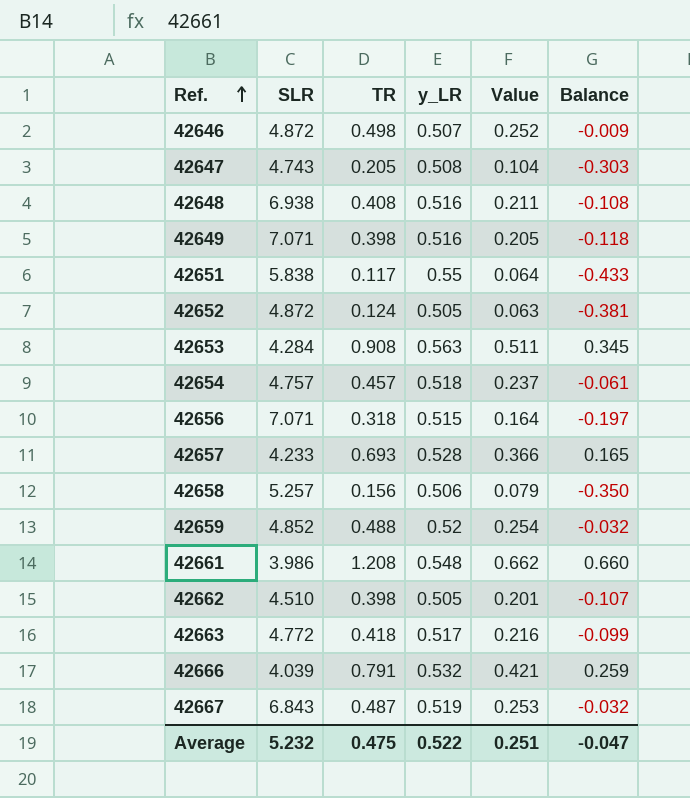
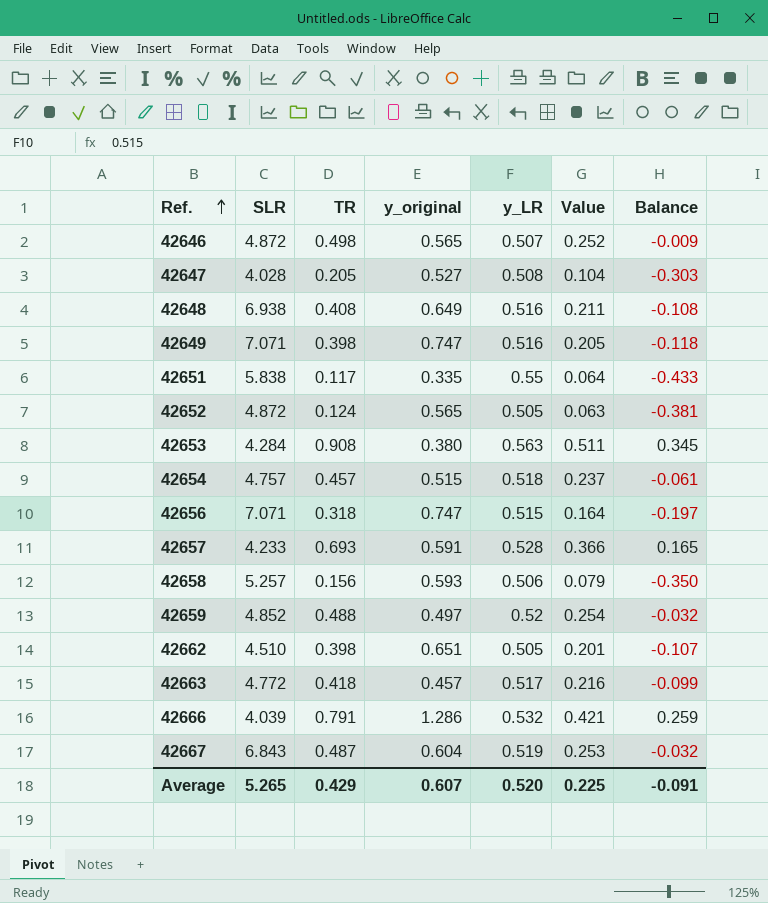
column y_original | position: none -> 4
row 42661: 3.986 | 1.208 | 0.548 | 0.662 | 0.660 -> none
42647 | SLR: 4.743 -> 4.028
Average | SLR: 5.232 -> 5.265
Average | TR: 0.475 -> 0.429
Average | y_LR: 0.522 -> 0.520
Average | Value: 0.251 -> 0.225
Average | Balance: -0.047 -> -0.091

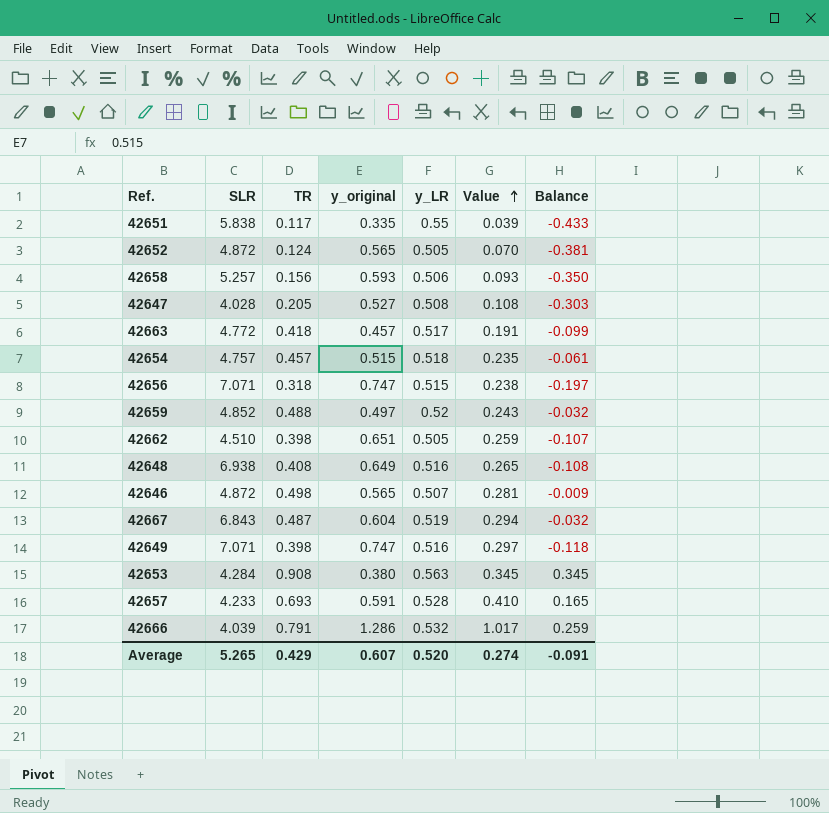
row order: Ref. ascending -> Value ascending
column Value | formula: [TR] * [y_LR] -> [TR] * [y_original]
Average | Value: 0.225 -> 0.274

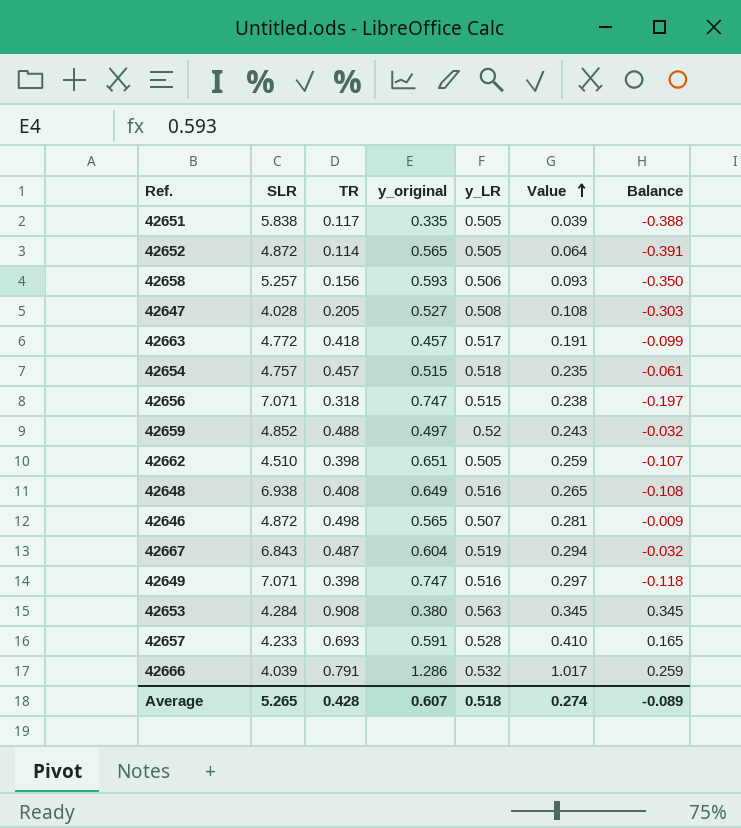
42651 | y_LR: 0.55 -> 0.505
42651 | Balance: -0.433 -> -0.388
42652 | TR: 0.124 -> 0.114
42652 | Value: 0.070 -> 0.064
42652 | Balance: -0.381 -> -0.391
Average | TR: 0.429 -> 0.428
Average | y_LR: 0.520 -> 0.518
Average | Balance: -0.091 -> -0.089

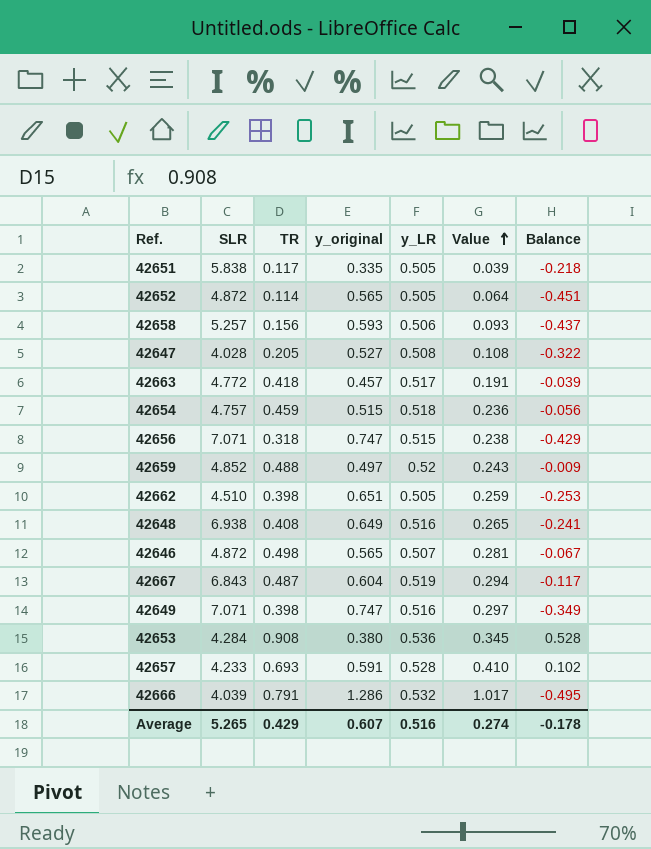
column Balance | formula: [TR] - [y_LR] -> [TR] - [y_original]
42654 | TR: 0.457 -> 0.459
42654 | Value: 0.235 -> 0.236
42653 | y_LR: 0.563 -> 0.536
Average | TR: 0.428 -> 0.429
Average | y_LR: 0.518 -> 0.516
Average | Balance: -0.089 -> -0.178

